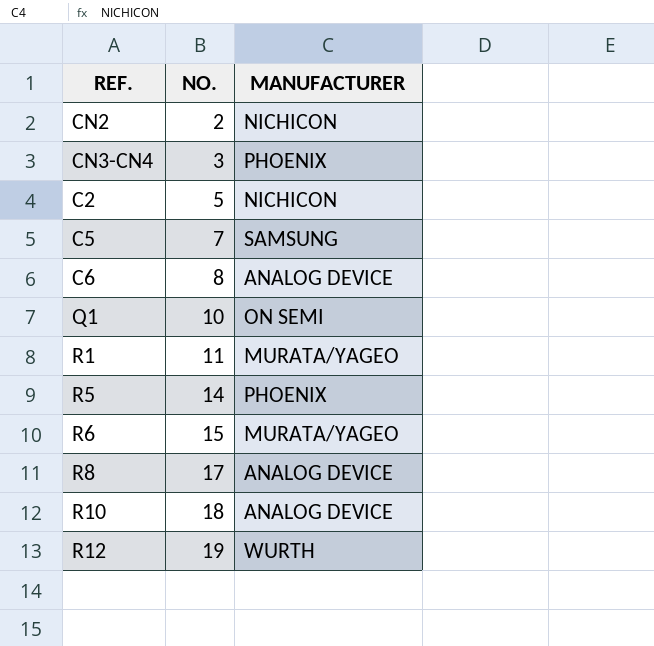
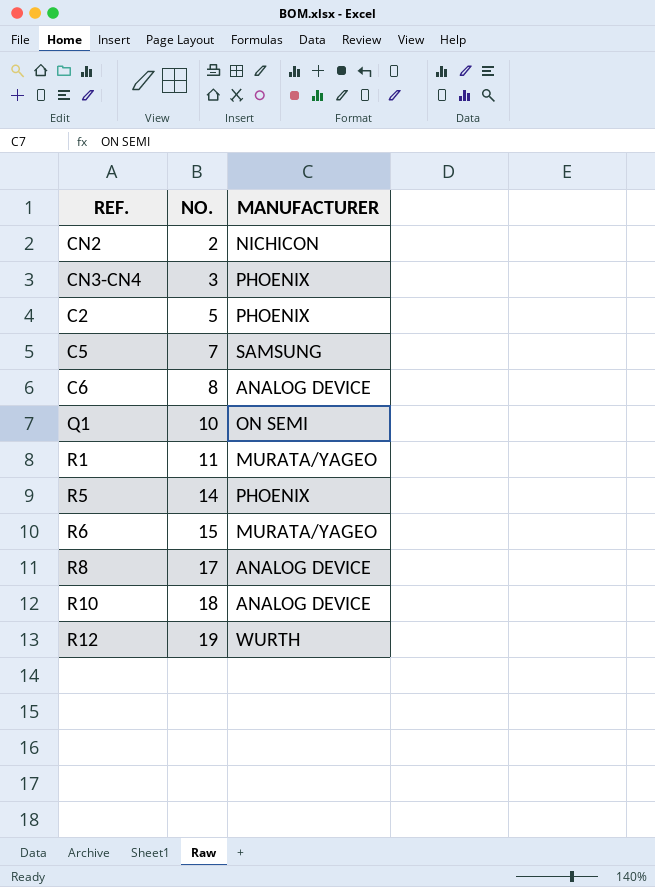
C2 | MANUFACTURER: NICHICON -> PHOENIX

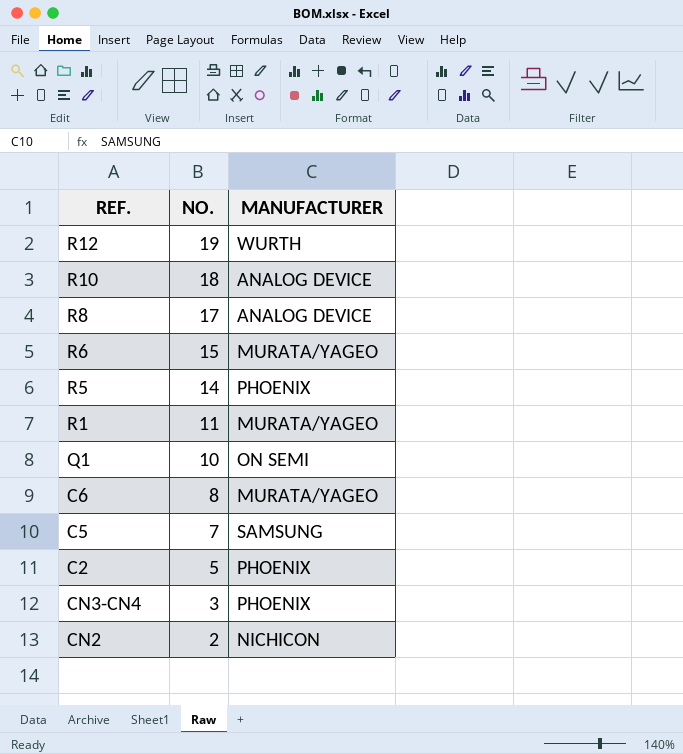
row order: NO. ascending -> NO. descending
C6 | MANUFACTURER: ANALOG DEVICE -> MURATA/YAGEO

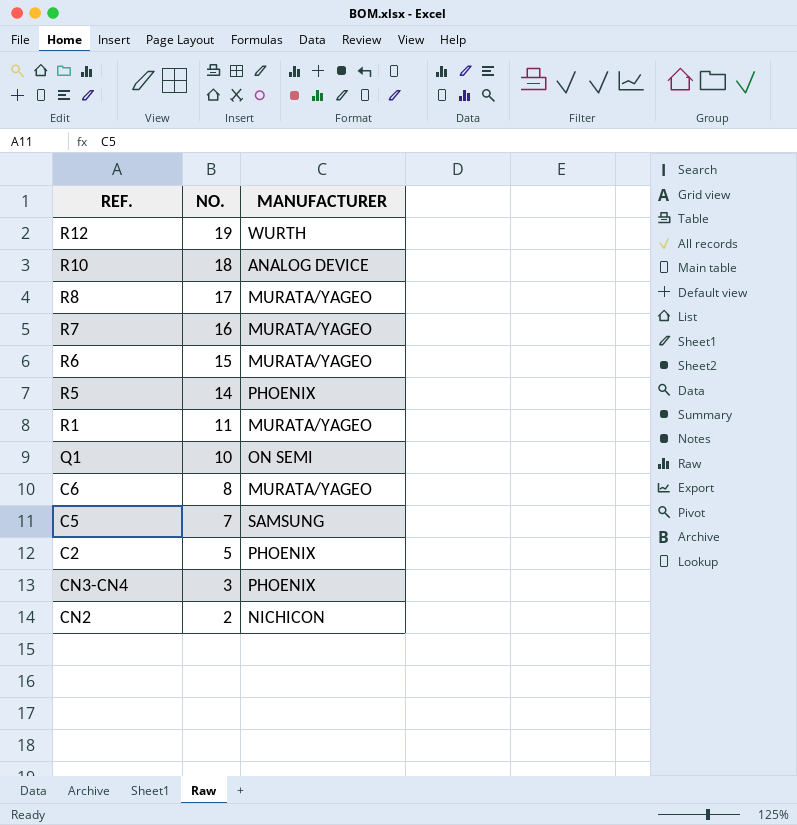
R8 | MANUFACTURER: ANALOG DEVICE -> MURATA/YAGEO
row R7: none -> 16 | MURATA/YAGEO

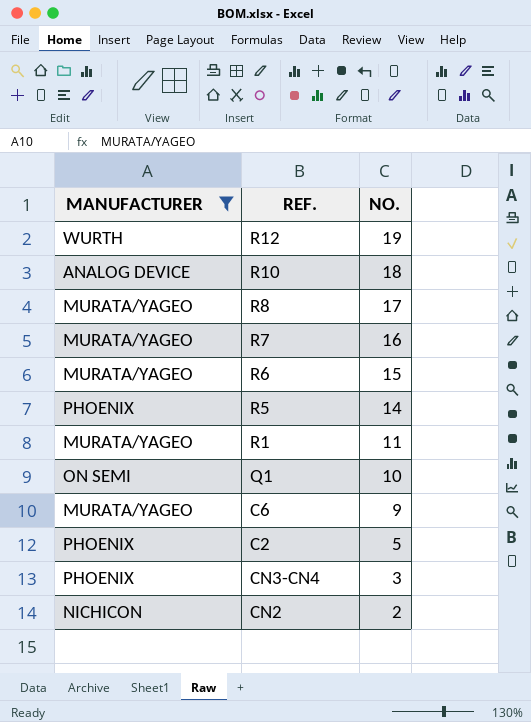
filter: none -> MANUFACTURER != SAMSUNG
column MANUFACTURER | position: 3 -> 1
C6 | NO.: 8 -> 9

